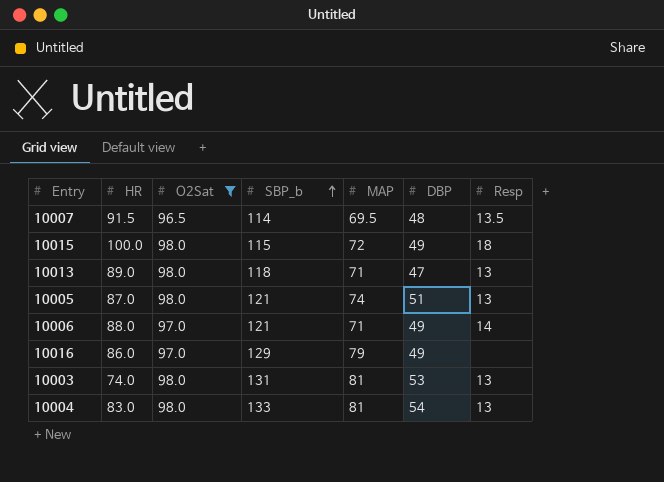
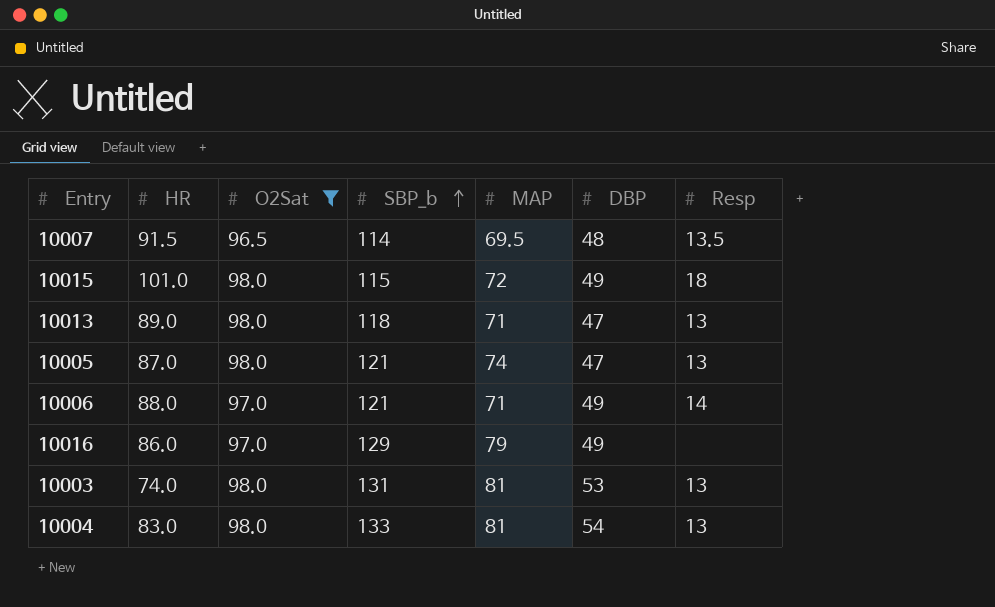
10015 | HR: 100.0 -> 101.0
10005 | DBP: 51 -> 47

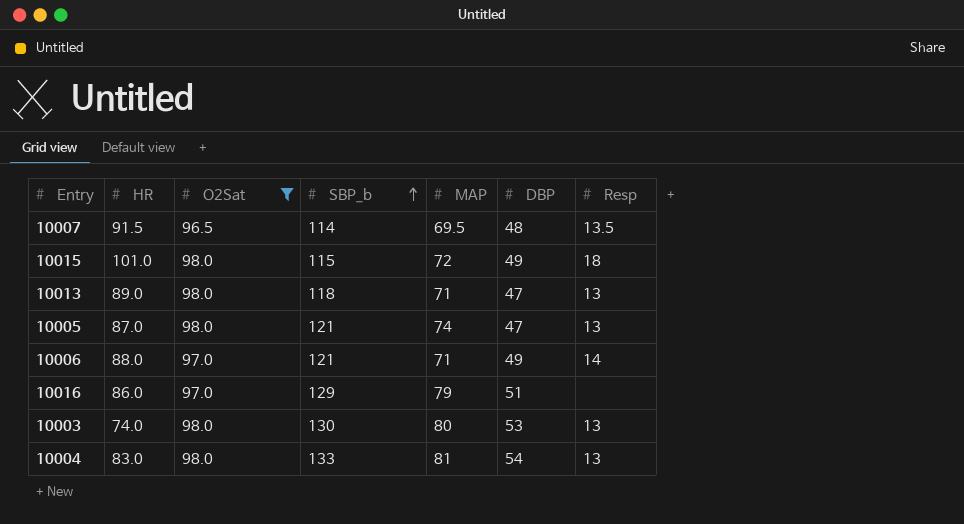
10016 | DBP: 49 -> 51
10003 | SBP_b: 131 -> 130
10003 | MAP: 81 -> 80

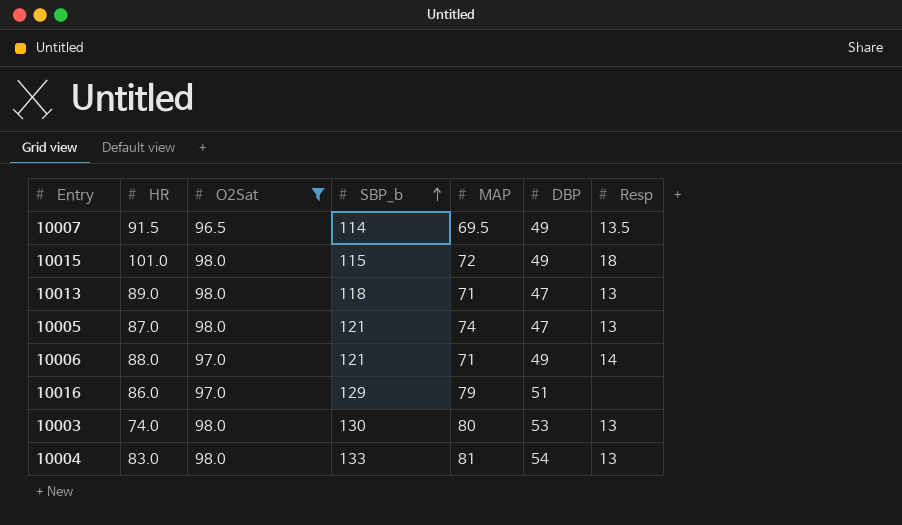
10007 | DBP: 48 -> 49

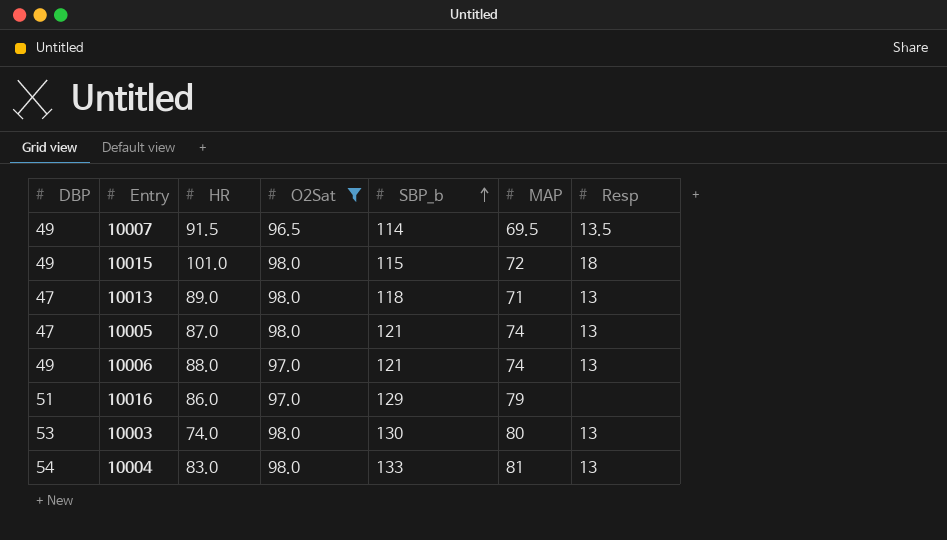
column DBP | position: 6 -> 1
10006 | MAP: 71 -> 74
10006 | Resp: 14 -> 13

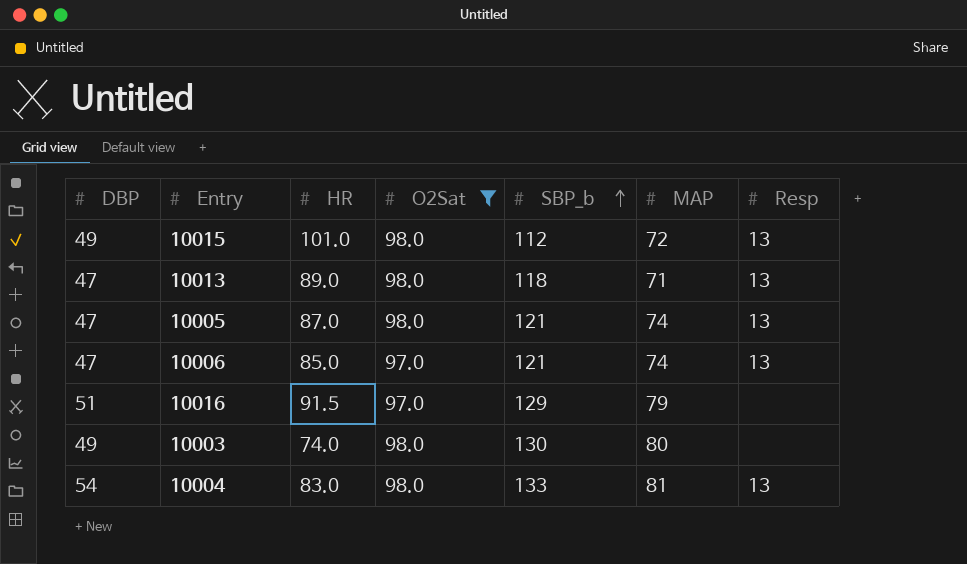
row 10007: 49 | 91.5 | 96.5 | 114 | 69.5 | 13.5 -> none
10015 | SBP_b: 115 -> 112
10015 | Resp: 18 -> 13
10006 | DBP: 49 -> 47
10006 | HR: 88.0 -> 85.0
10016 | HR: 86.0 -> 91.5
10003 | DBP: 53 -> 49
10003 | Resp: 13 -> none

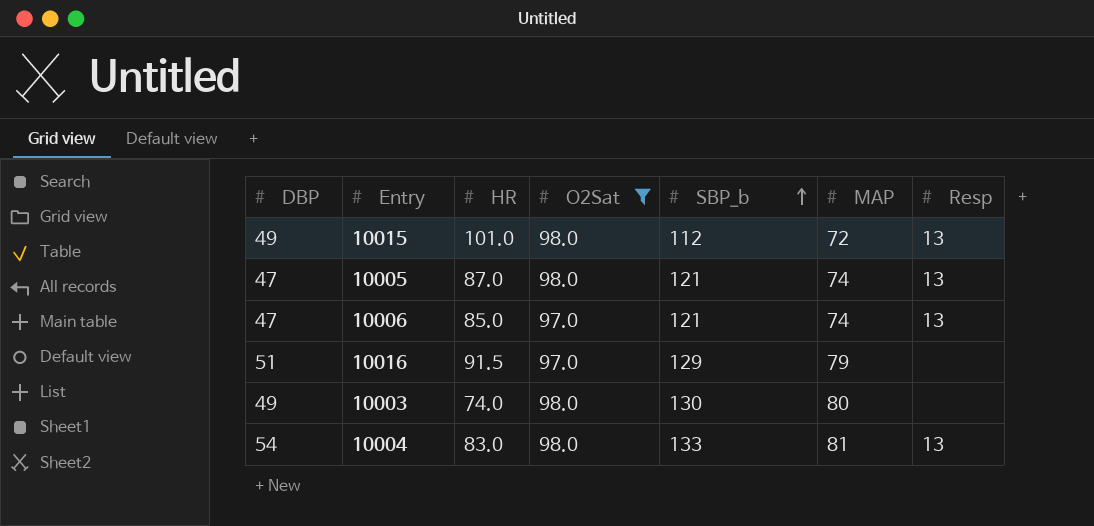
row 10013: 47 | 89.0 | 98.0 | 118 | 71 | 13 -> none

